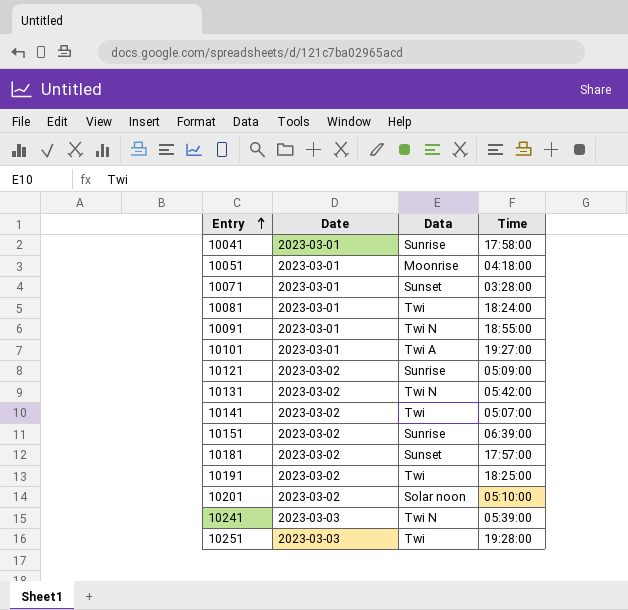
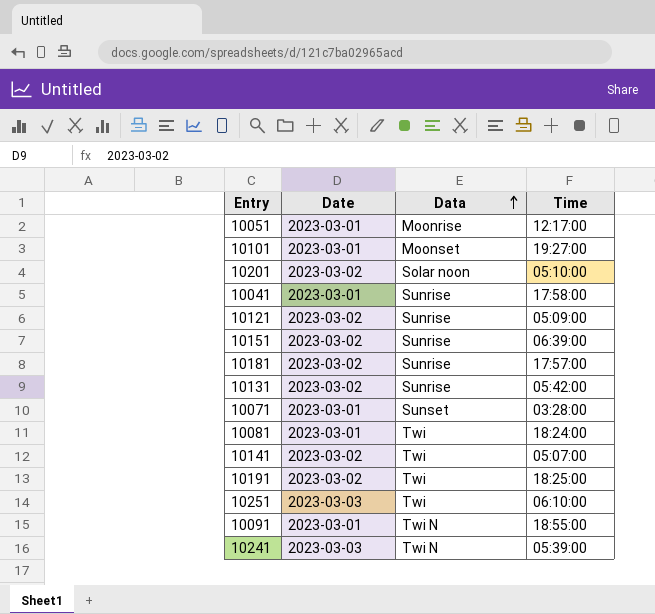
row order: Entry ascending -> Data ascending
10051 | Time: 04:18:00 -> 12:17:00
10101 | Data: Twi A -> Moonset
10181 | Data: Sunset -> Sunrise
10131 | Data: Twi N -> Sunrise
10251 | Time: 19:28:00 -> 06:10:00

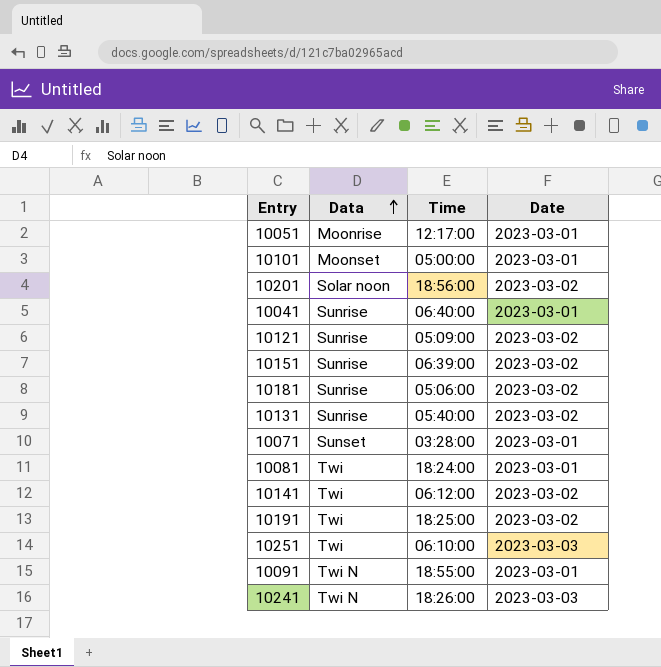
column Date | position: 2 -> 4
10101 | Time: 19:27:00 -> 05:00:00
10201 | Time: 05:10:00 -> 18:56:00
10041 | Time: 17:58:00 -> 06:40:00
10181 | Time: 17:57:00 -> 05:06:00
10131 | Time: 05:42:00 -> 05:40:00
10141 | Time: 05:07:00 -> 06:12:00
10241 | Time: 05:39:00 -> 18:26:00

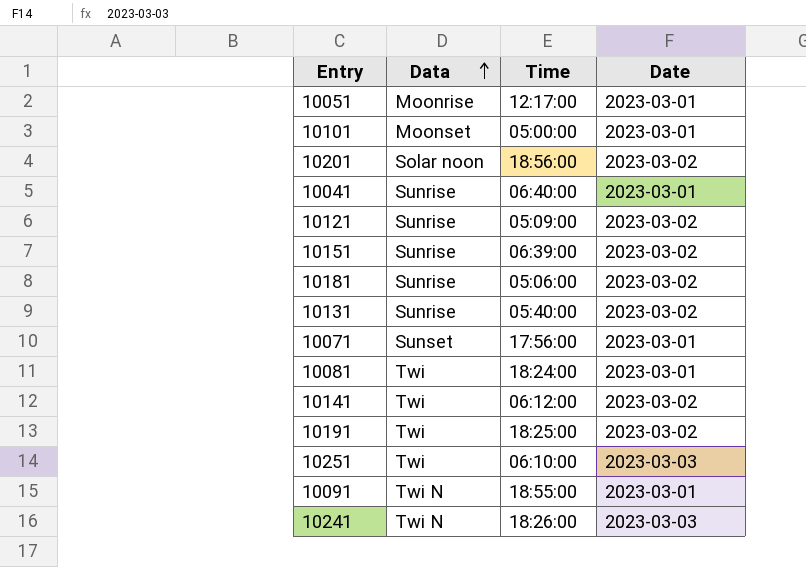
10071 | Time: 03:28:00 -> 17:56:00

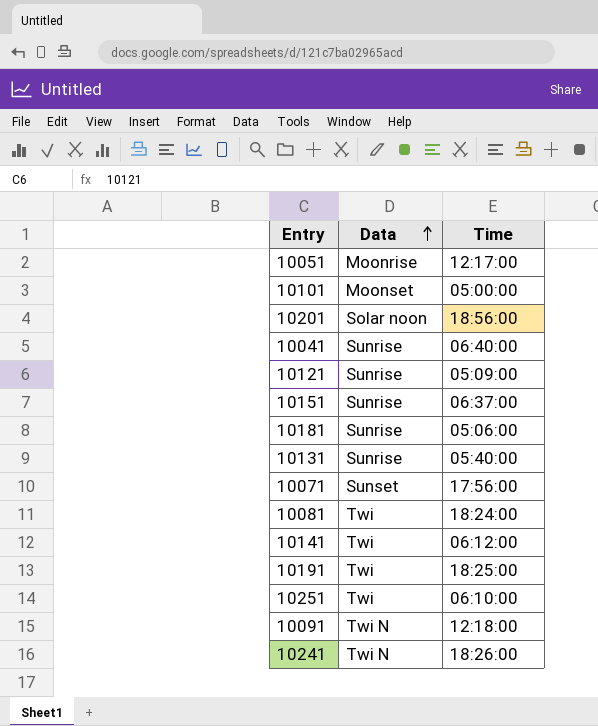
column Date | position: 4 -> none
10151 | Time: 06:39:00 -> 06:37:00
10091 | Time: 18:55:00 -> 12:18:00

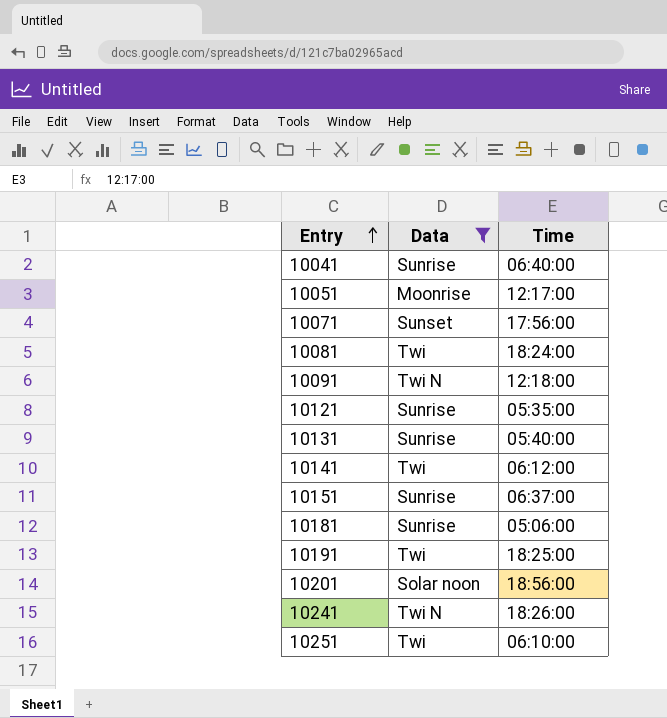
filter: none -> Data != Moonset
row order: Data ascending -> Entry ascending
10121 | Time: 05:09:00 -> 05:35:00

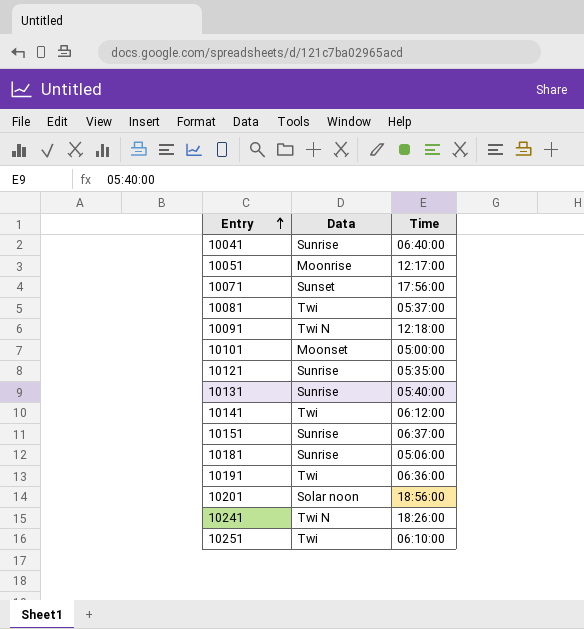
filter: Data != Moonset -> none
10081 | Time: 18:24:00 -> 05:37:00
10191 | Time: 18:25:00 -> 06:36:00

